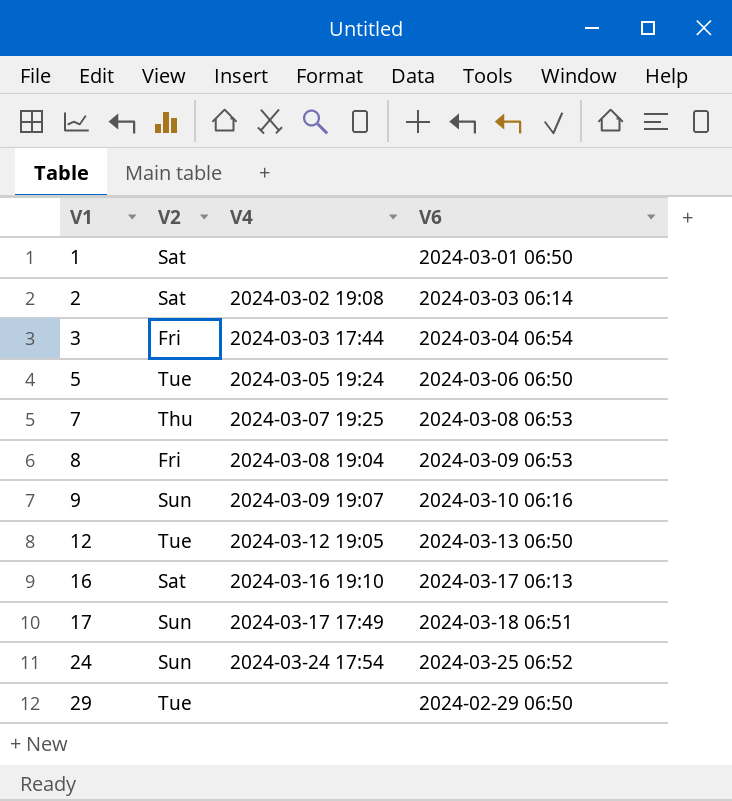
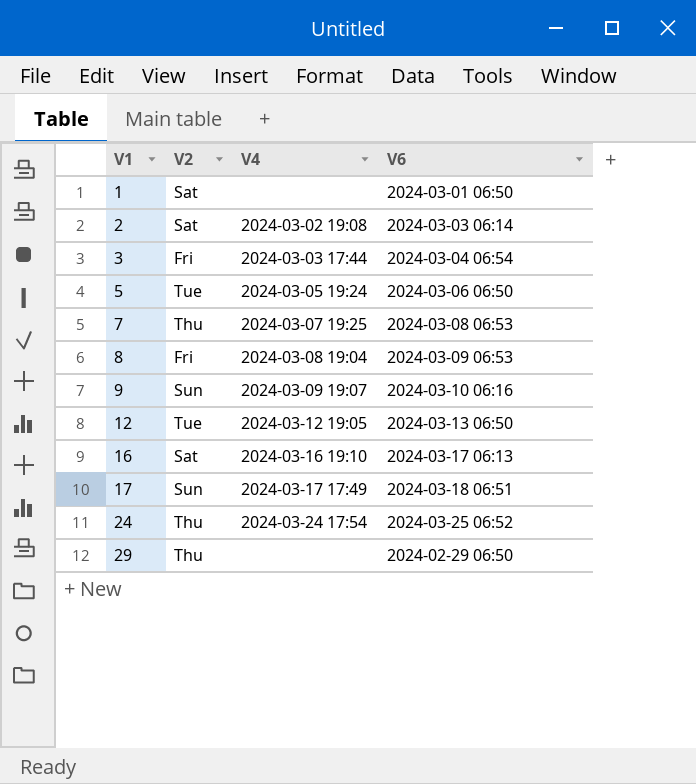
24 | V2: Sun -> Thu
29 | V2: Tue -> Thu

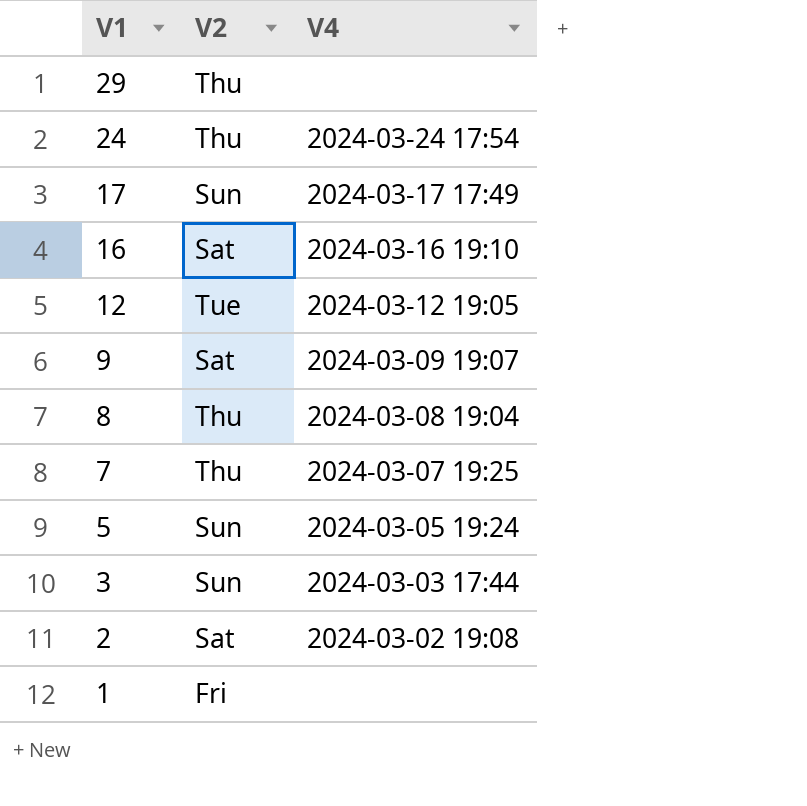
row order: V1 ascending -> V1 descending
column V6 | position: 4 -> none
9 | V2: Sun -> Sat
8 | V2: Fri -> Thu
5 | V2: Tue -> Sun
3 | V2: Fri -> Sun
1 | V2: Sat -> Fri

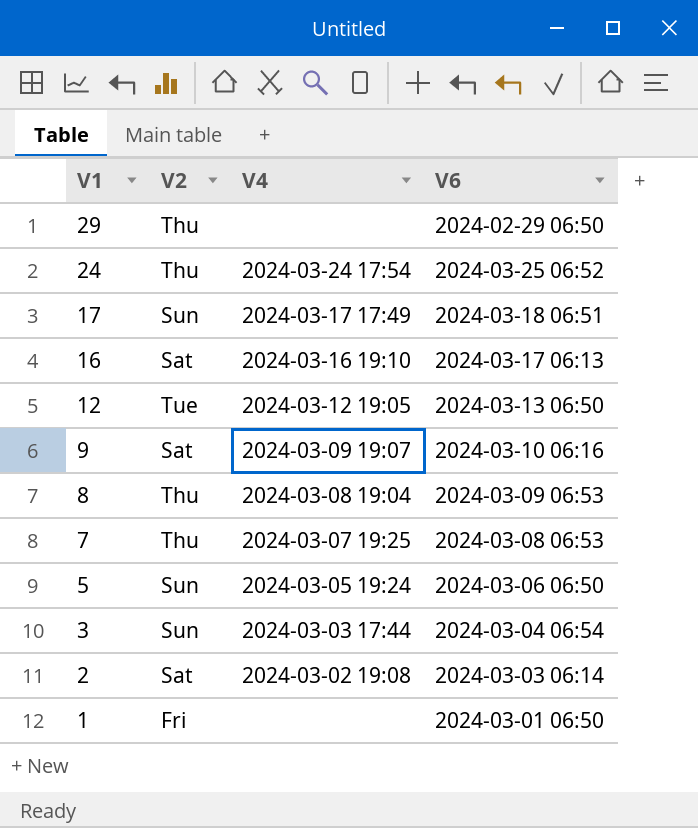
column V6 | position: none -> 4

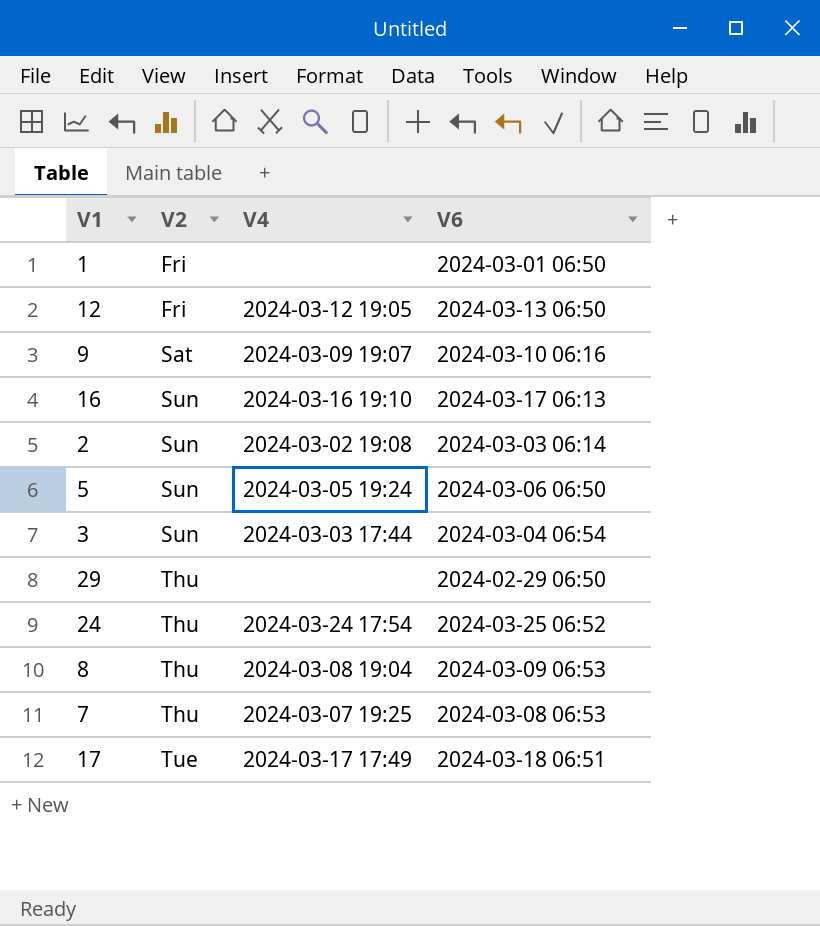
row order: V1 descending -> V2 ascending
12 | V2: Tue -> Fri
16 | V2: Sat -> Sun
2 | V2: Sat -> Sun
17 | V2: Sun -> Tue

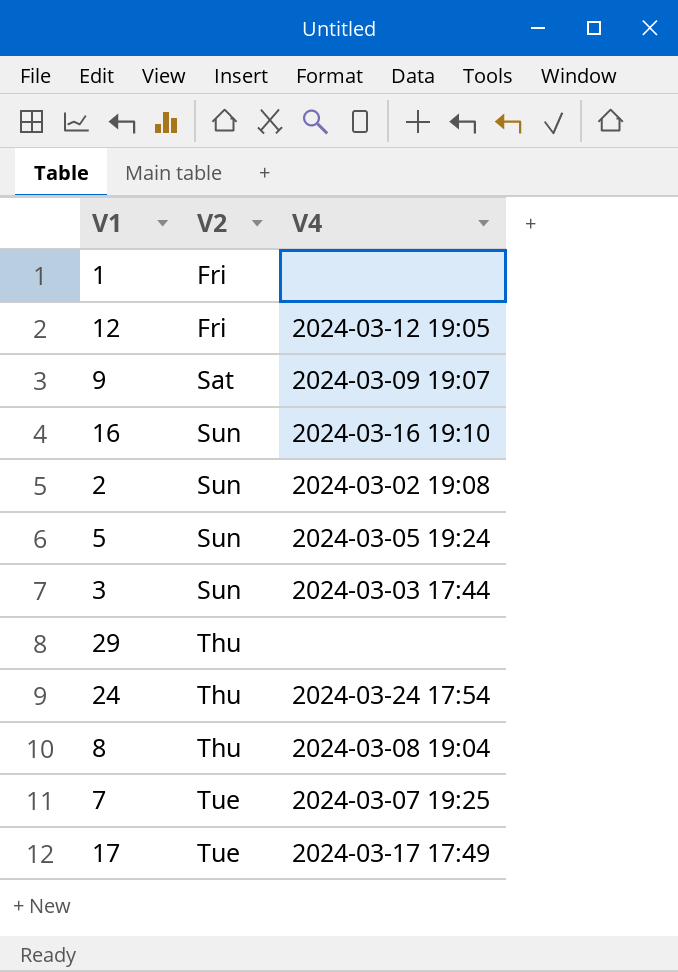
column V6 | position: 4 -> none
7 | V2: Thu -> Tue

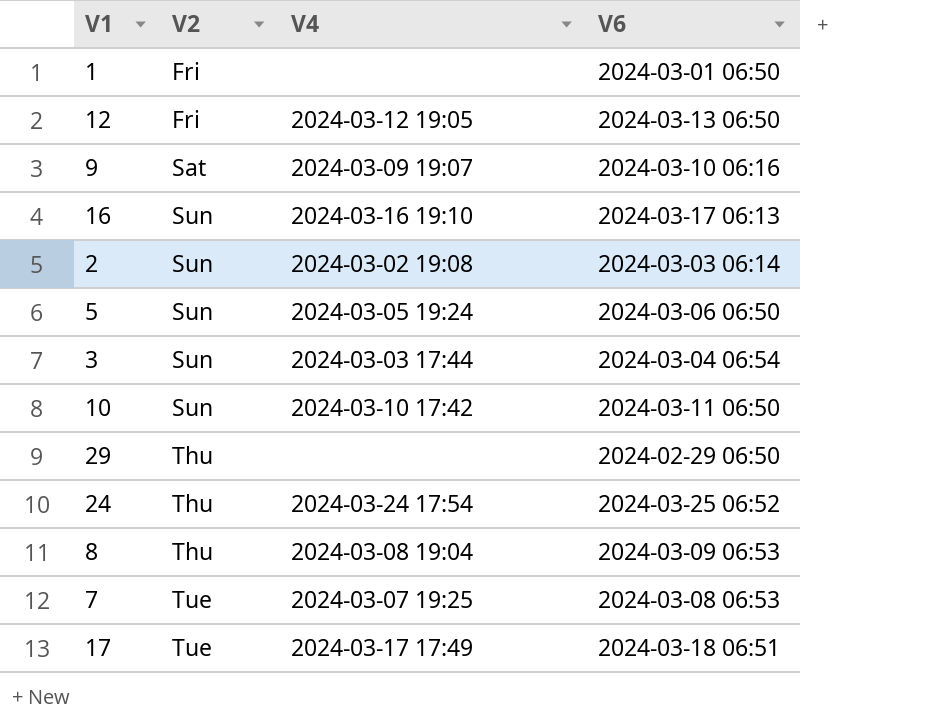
column V6 | position: none -> 4
row 10: none -> Sun | 2024-03-10 17:42 | 2024-03-11 06:50

